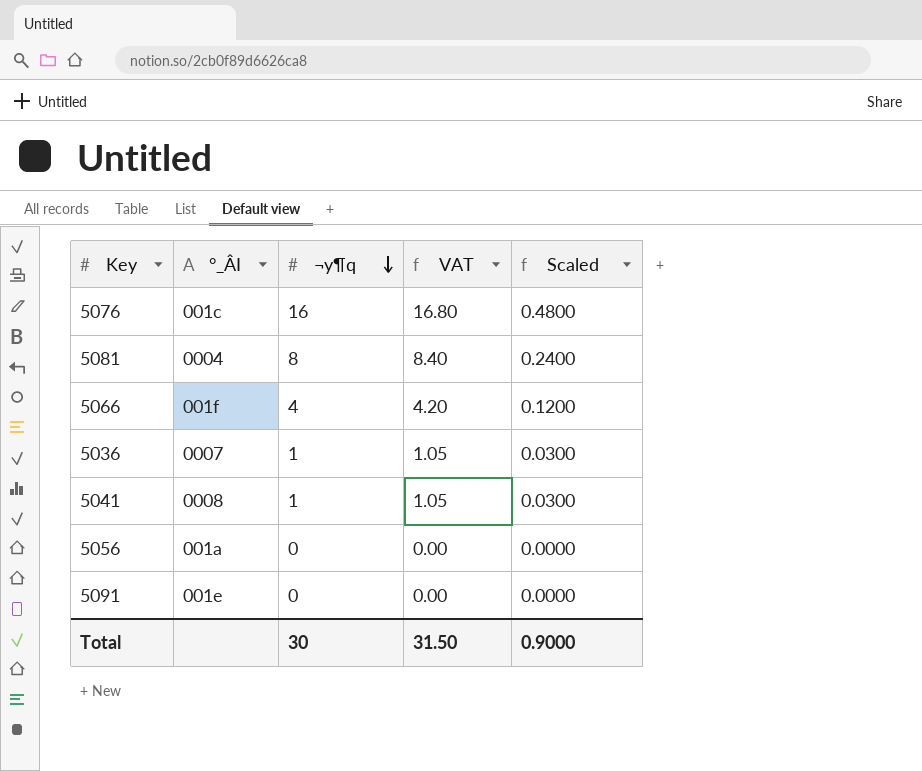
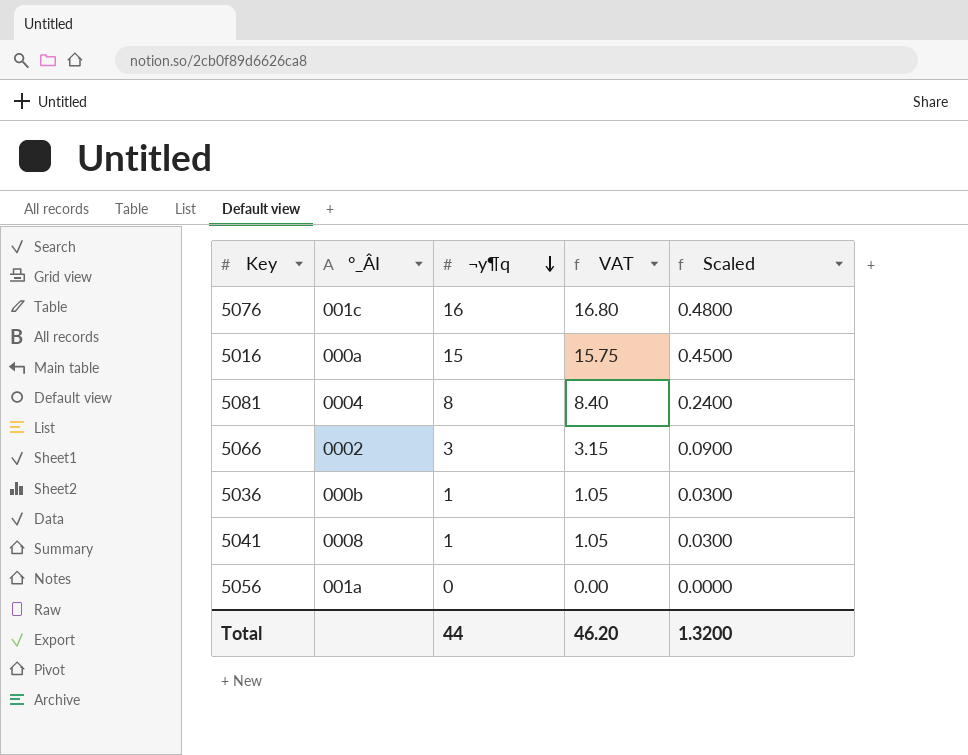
row 5091: 001e | 0 | 0.00 | 0.0000 -> none
row 5016: none -> 000a | 15 | 15.75 | 0.4500
5066 | °_ÂI: 001f -> 0002
5066 | ¬y¶q: 4 -> 3
5066 | VAT: 4.20 -> 3.15
5066 | Scaled: 0.1200 -> 0.0900
5036 | °_ÂI: 0007 -> 000b
Total | ¬y¶q: 30 -> 44
Total | VAT: 31.50 -> 46.20
Total | Scaled: 0.9000 -> 1.3200

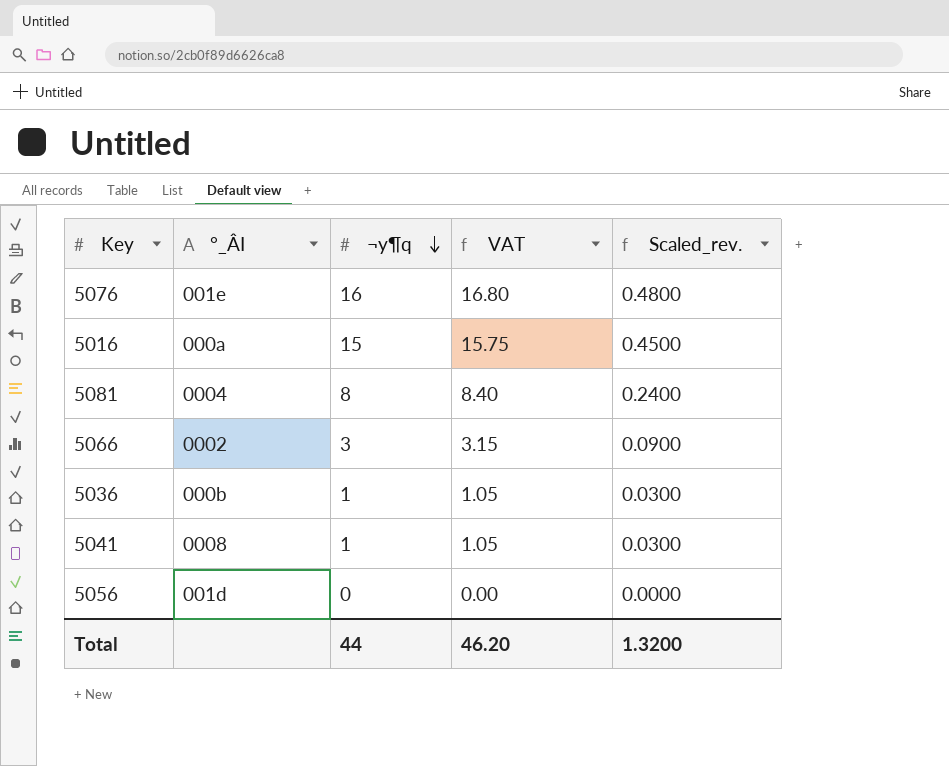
column name: Scaled -> Scaled_rev.
5076 | °_ÂI: 001c -> 001e
5056 | °_ÂI: 001a -> 001d

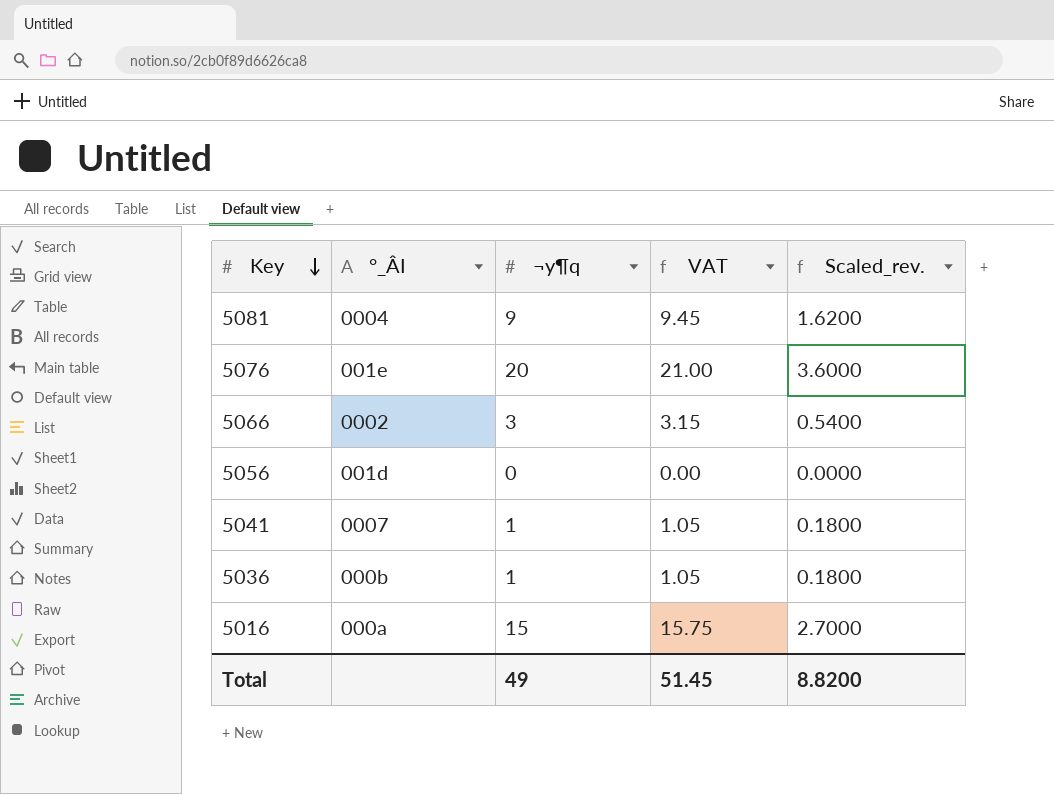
row order: ¬y¶q descending -> Key descending
column Scaled_rev. | formula: [¬y¶q] * 0.03 -> [¬y¶q] * 0.18
5081 | ¬y¶q: 8 -> 9
5081 | VAT: 8.40 -> 9.45
5076 | ¬y¶q: 16 -> 20
5076 | VAT: 16.80 -> 21.00
5041 | °_ÂI: 0008 -> 0007
Total | ¬y¶q: 44 -> 49
Total | VAT: 46.20 -> 51.45
Total | Scaled_rev.: 1.3200 -> 8.8200

